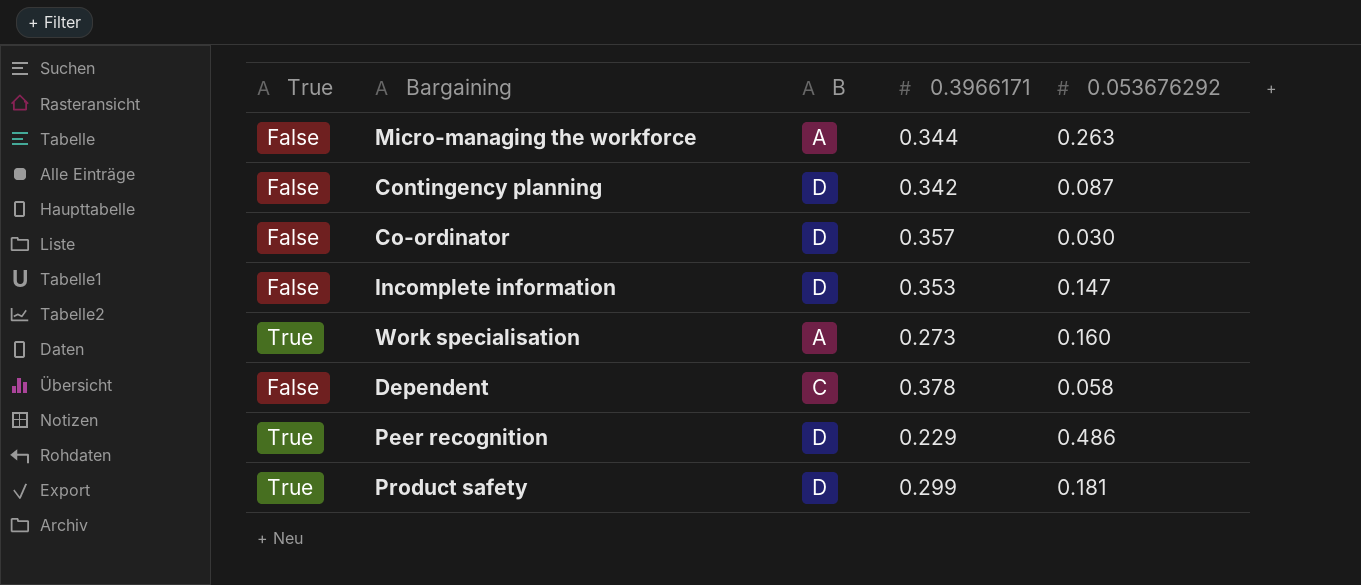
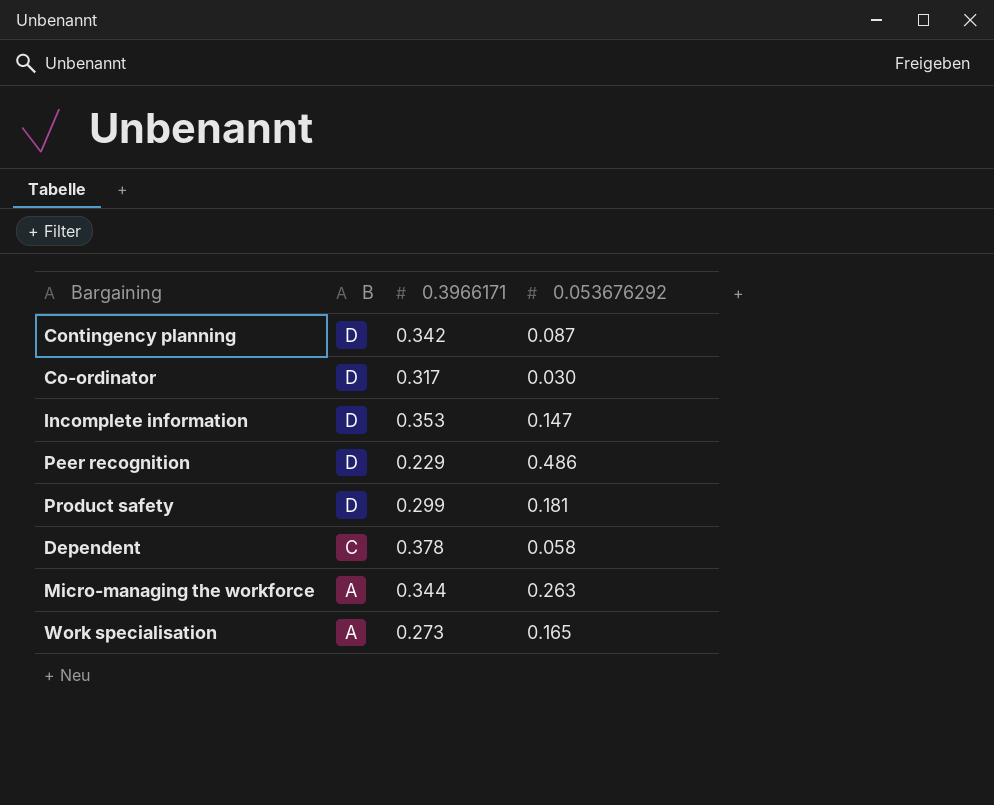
row order: none -> B descending
column True | position: 1 -> none
Co-ordinator | 0.3966171: 0.357 -> 0.317
Work specialisation | 0.053676292: 0.160 -> 0.165

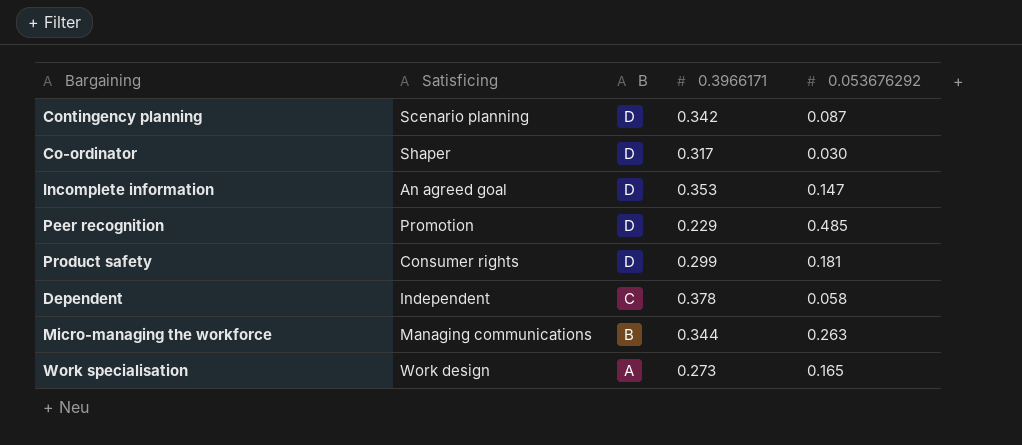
column Satisficing | position: none -> 2
Peer recognition | 0.053676292: 0.486 -> 0.485
Micro-managing the workforce | B: A -> B

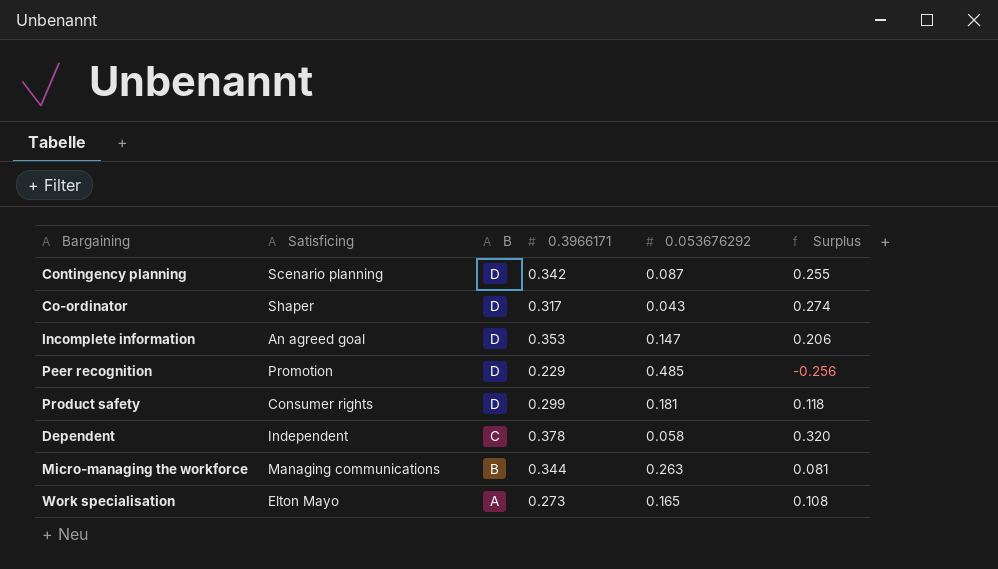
column Surplus | formula: none -> [0.3966171] - [0.053676292]
Co-ordinator | 0.053676292: 0.030 -> 0.043
Work specialisation | Satisficing: Work design -> Elton Mayo

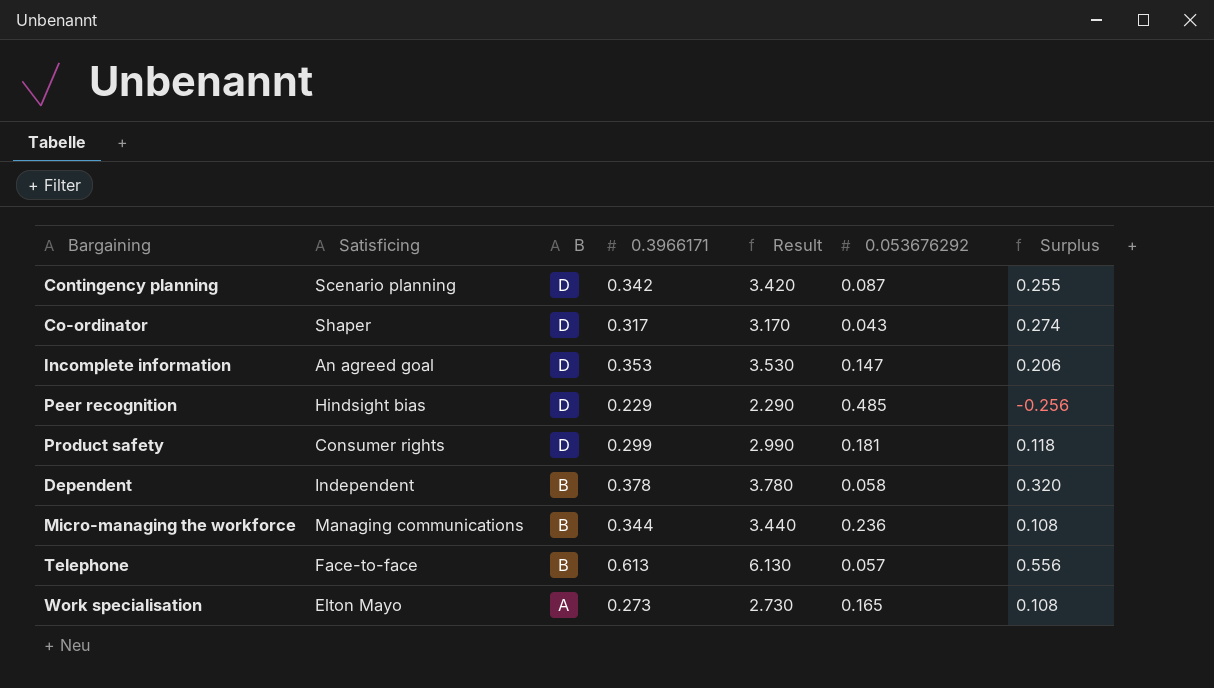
column Result | formula: none -> [0.3966171] * 10
Peer recognition | Satisficing: Promotion -> Hindsight bias
Dependent | B: C -> B
Micro-managing the workforce | 0.053676292: 0.263 -> 0.236
Micro-managing the workforce | Surplus: 0.081 -> 0.108
row Telephone: none -> Face-to-face | B | 0.613 | 6.130 | 0.057 | 0.556

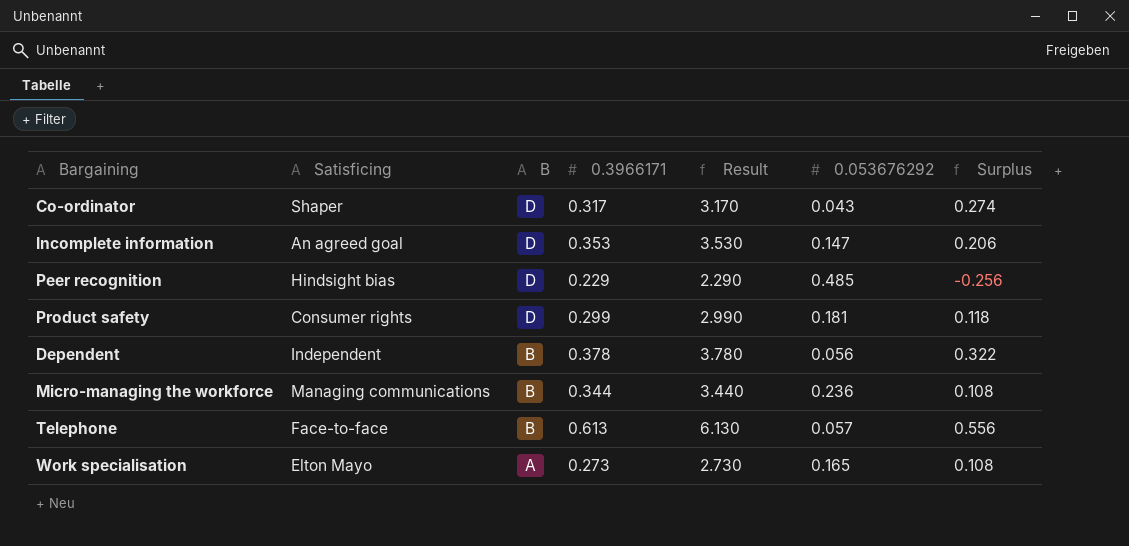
row Contingency planning: Scenario planning | D | 0.342 | 3.420 | 0.087 | 0.255 -> none
Dependent | 0.053676292: 0.058 -> 0.056
Dependent | Surplus: 0.320 -> 0.322

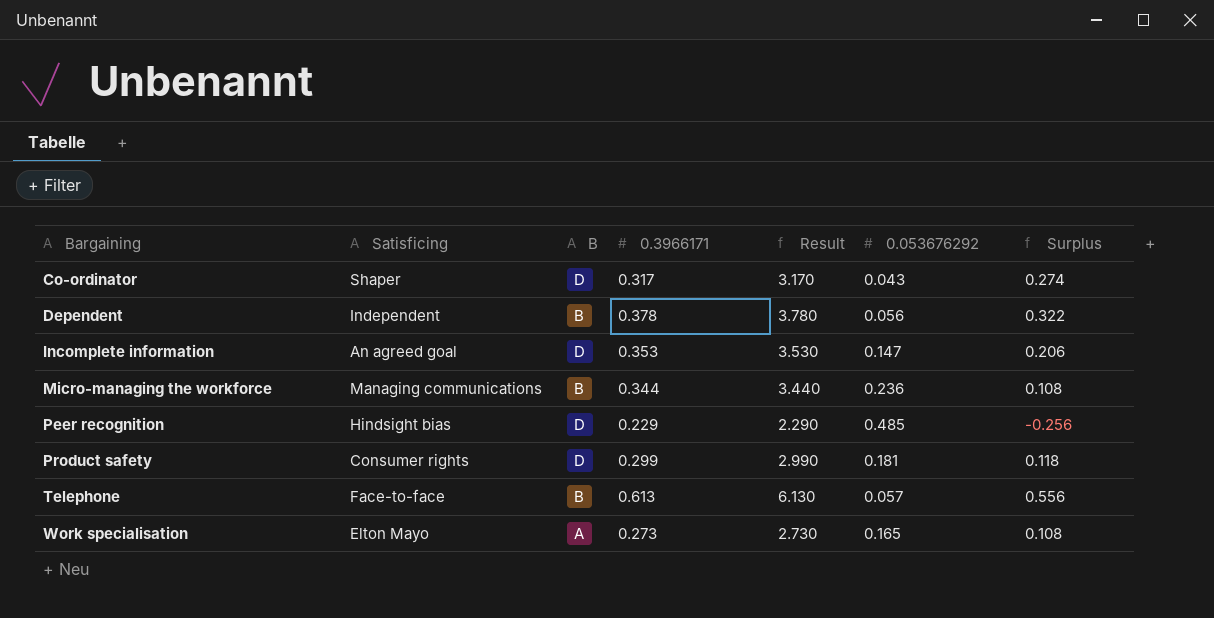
row order: B descending -> Bargaining ascending

